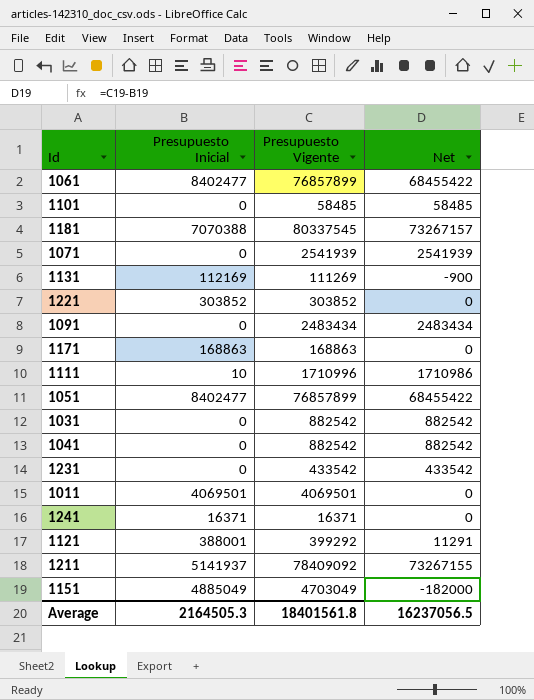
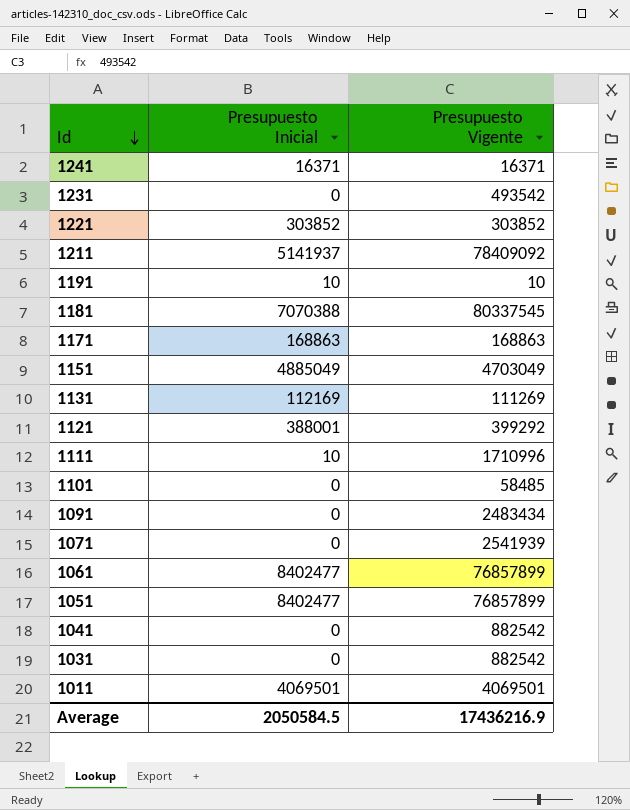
row order: none -> Id descending
column Net | formula: [Presupuesto Vigente] - [Presupuesto Inicial] -> none
1231 | Presupuesto Vigente: 433542 -> 493542
row 1191: none -> 10 | 10
Average | Presupuesto Inicial: 2164505.3 -> 2050584.5
Average | Presupuesto Vigente: 18401561.8 -> 17436216.9

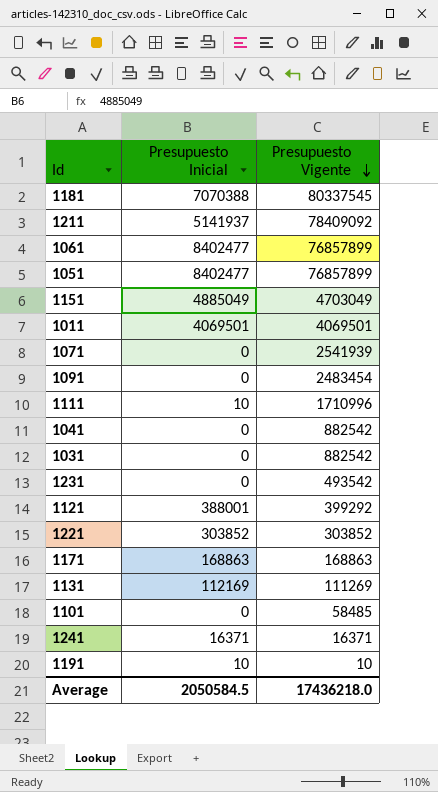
row order: Id descending -> Presupuesto Vigente descending
1091 | Presupuesto Vigente: 2483434 -> 2483454
Average | Presupuesto Vigente: 17436216.9 -> 17436218.0

